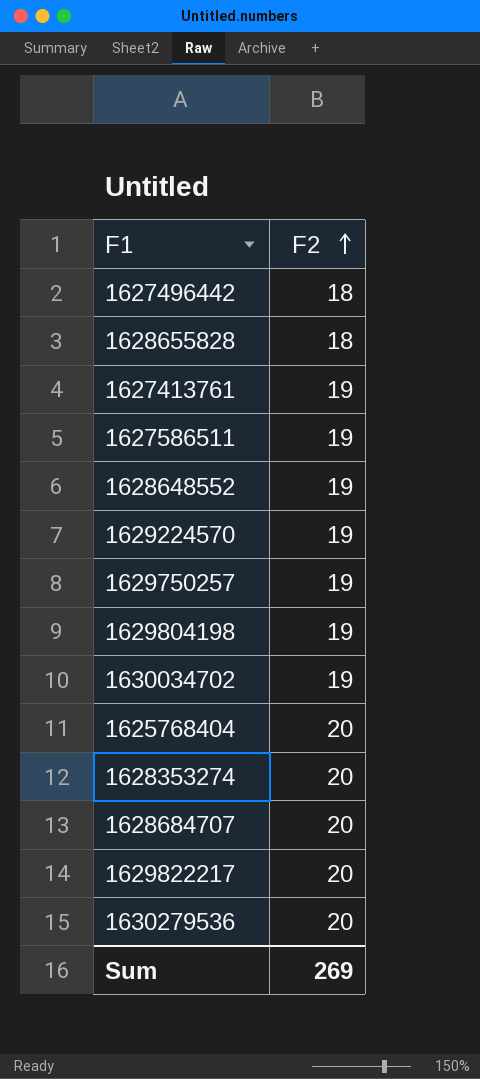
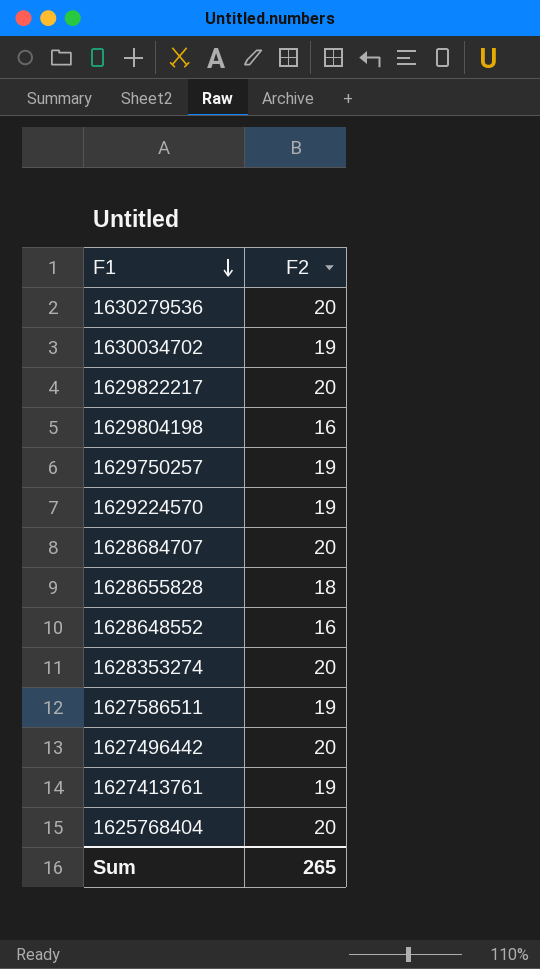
row order: F2 ascending -> F1 descending
1629804198 | F2: 19 -> 16
1628648552 | F2: 19 -> 16
1627496442 | F2: 18 -> 20
Sum | F2: 269 -> 265

